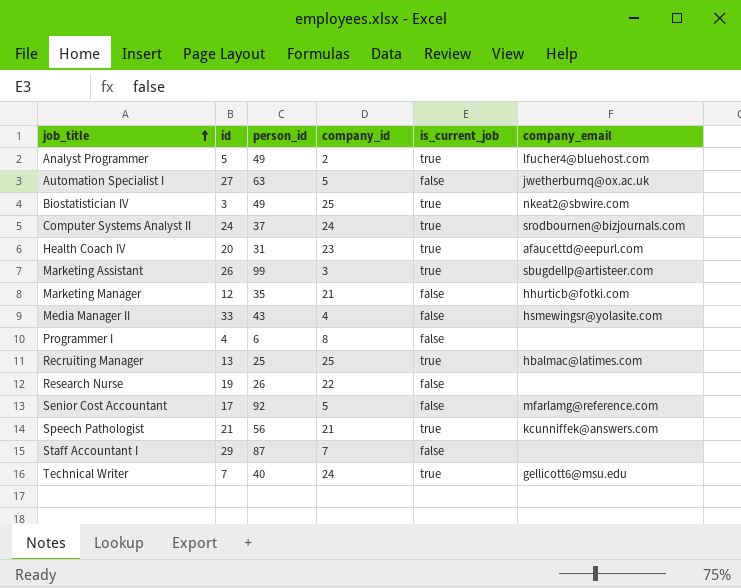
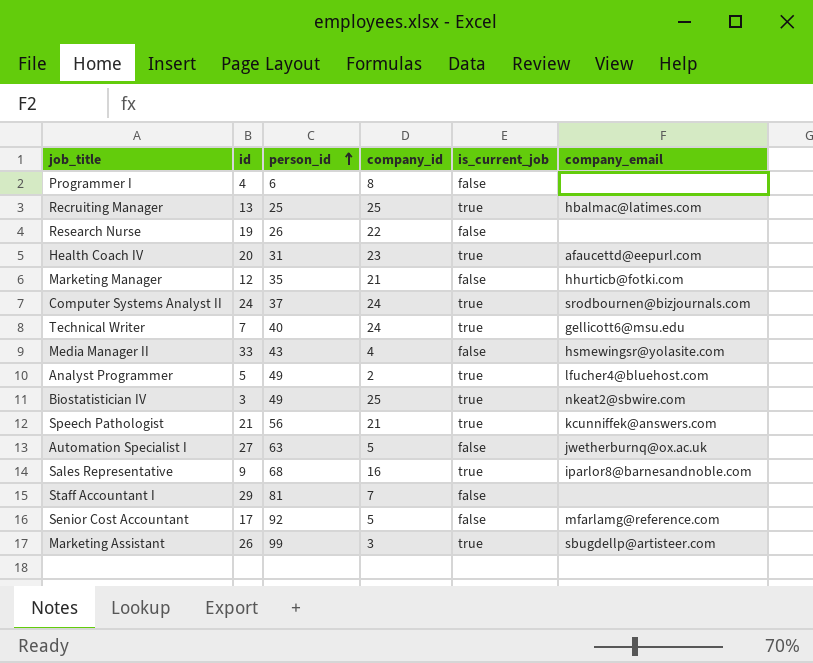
row order: job_title ascending -> person_id ascending
row Sales Representative: none -> 9 | 68 | 16 | true | iparlor8@barnesandnoble.com
Staff Accountant I | person_id: 87 -> 81

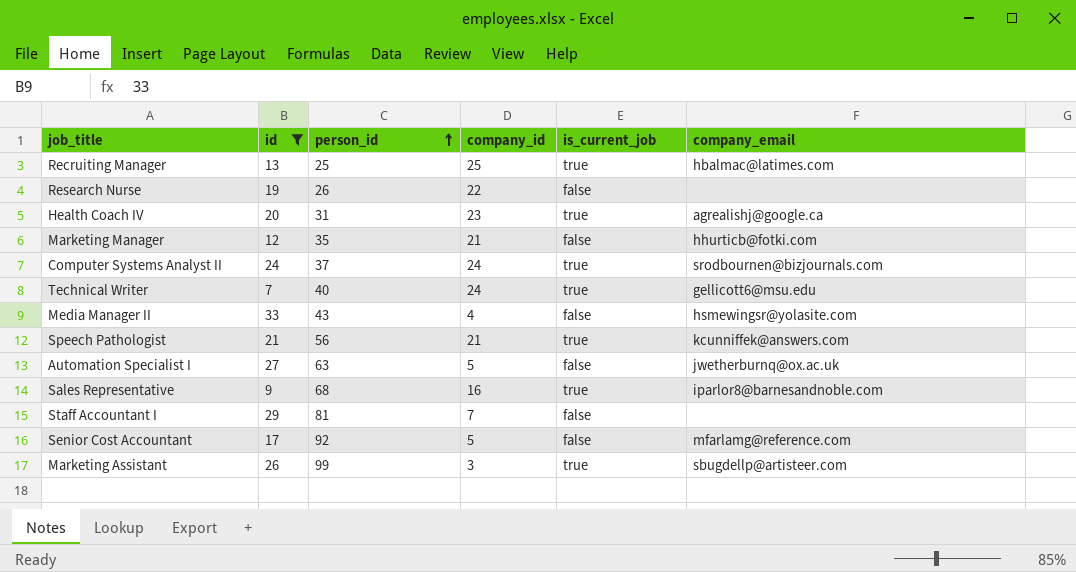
filter: none -> id >= 7
Health Coach IV | company_email: afaucettd@eepurl.com -> agrealishj@google.ca

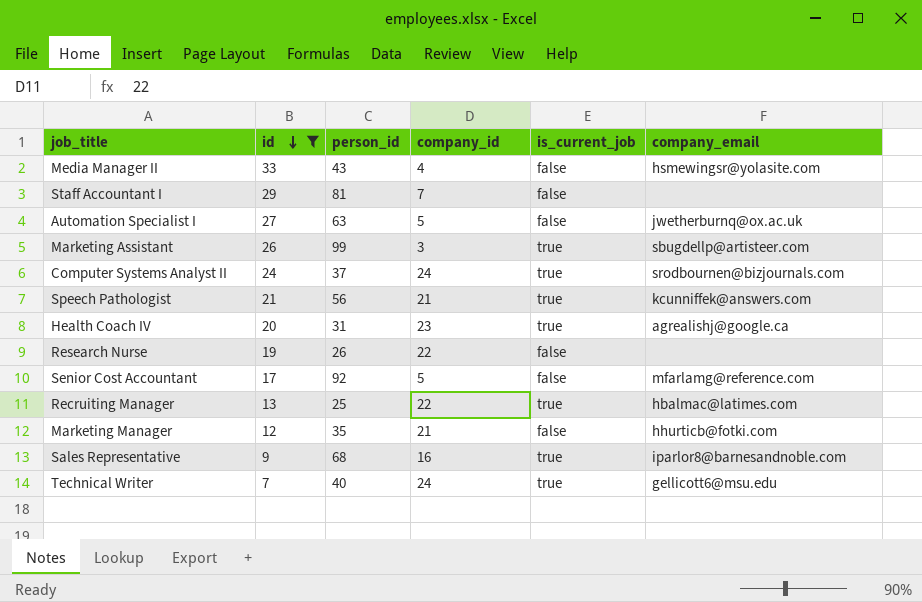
row order: person_id ascending -> id descending
Recruiting Manager | company_id: 25 -> 22

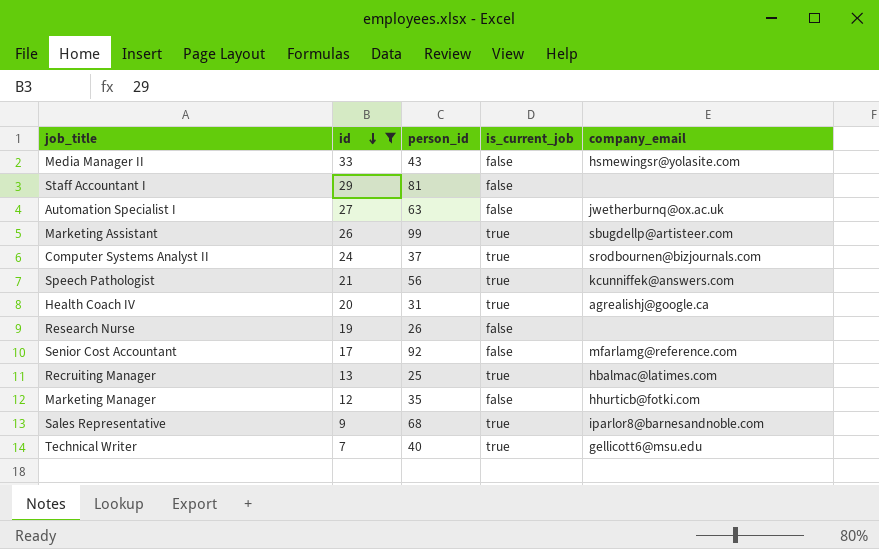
column company_id | position: 4 -> none

